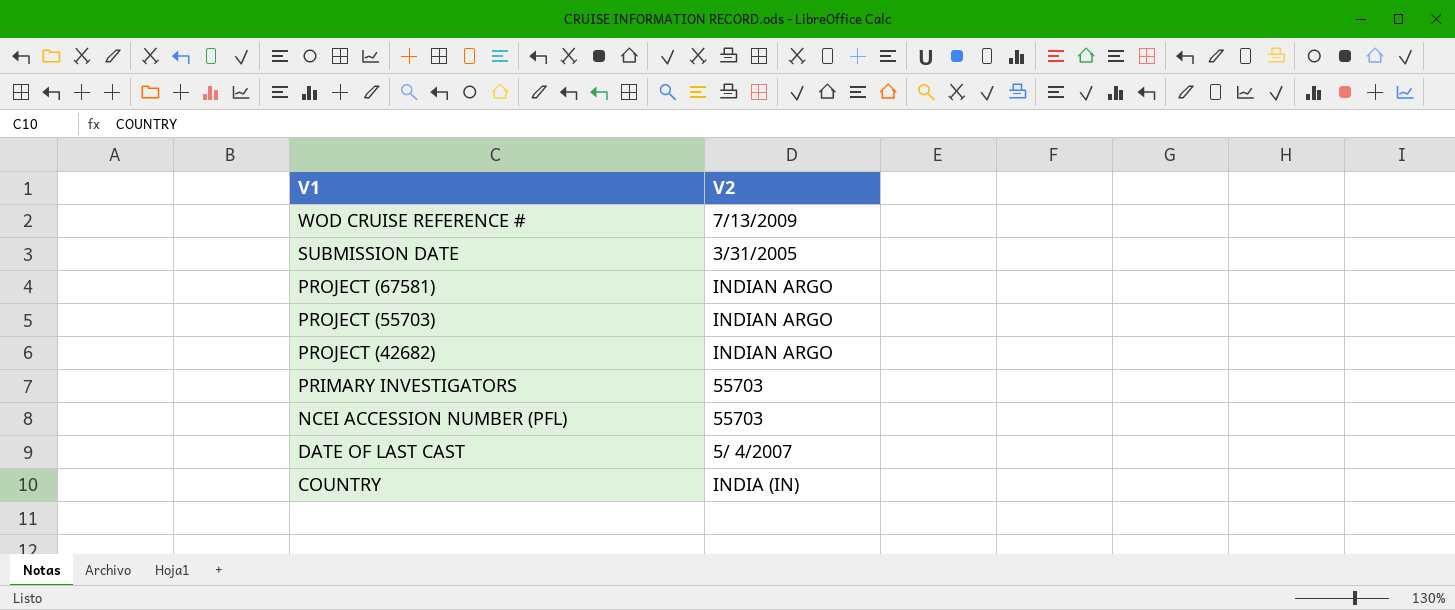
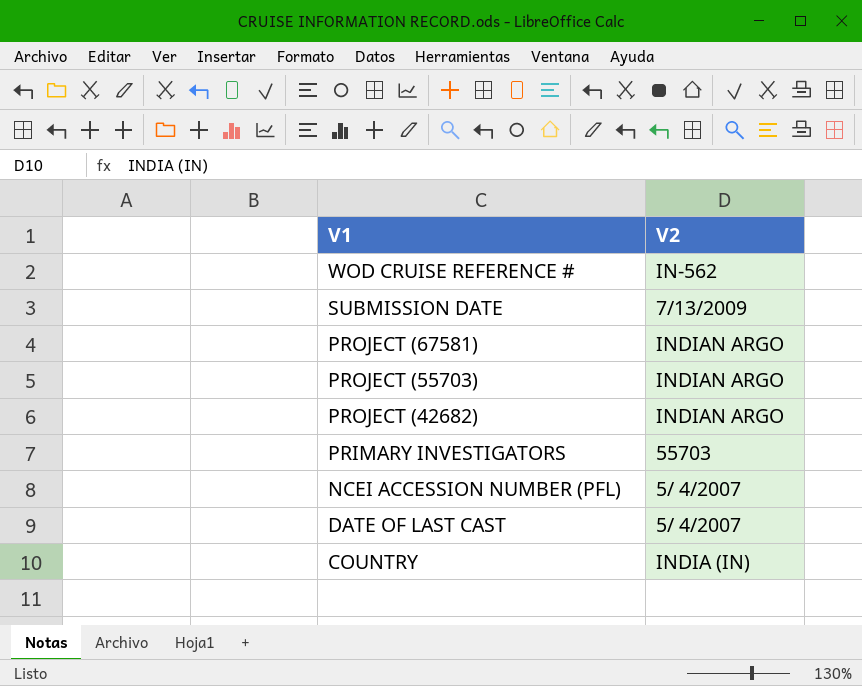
WOD CRUISE REFERENCE # | V2: 7/13/2009 -> IN-562
SUBMISSION DATE | V2: 3/31/2005 -> 7/13/2009
NCEI ACCESSION NUMBER (PFL) | V2: 55703 -> 5/ 4/2007

